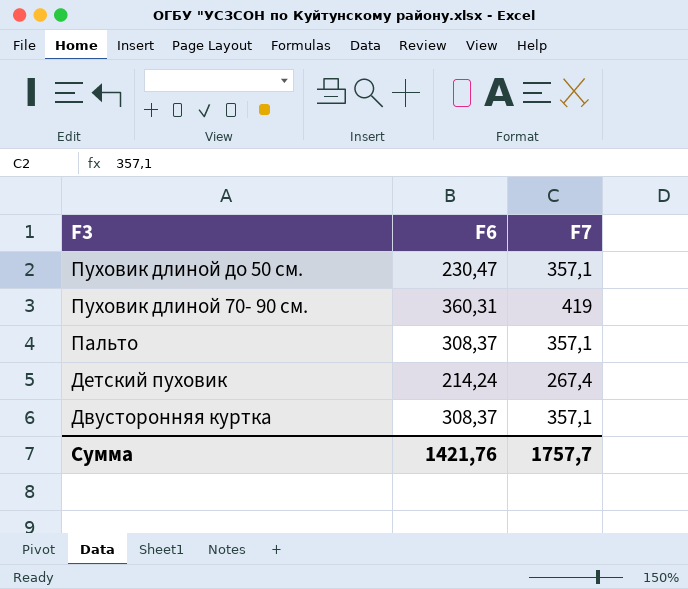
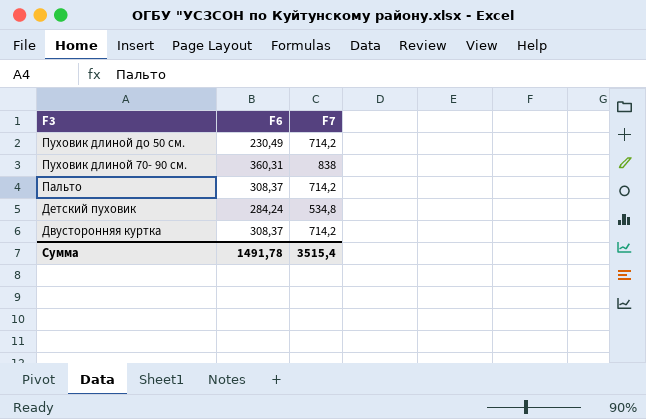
Пуховик длиной до 50 см. | F6: 230,47 -> 230,49
Пуховик длиной до 50 см. | F7: 357,1 -> 714,2
Пуховик длиной 70- 90 см. | F7: 419 -> 838
Пальто | F7: 357,1 -> 714,2
Детский пуховик | F6: 214,24 -> 284,24
Детский пуховик | F7: 267,4 -> 534,8
Двусторонняя куртка | F7: 357,1 -> 714,2
Сумма | F6: 1421,76 -> 1491,78
Сумма | F7: 1757,7 -> 3515,4

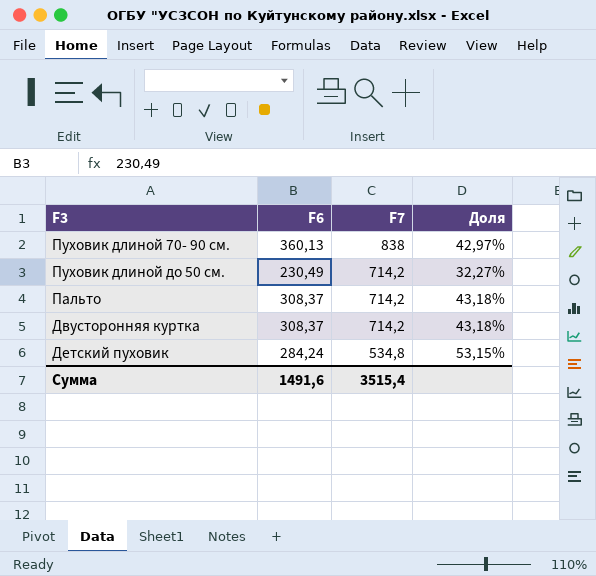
row order: F3 descending -> F7 descending
column Доля | formula: none -> [F6] / [F7]
Пуховик длиной 70- 90 см. | F6: 360,31 -> 360,13
Сумма | F6: 1491,78 -> 1491,6

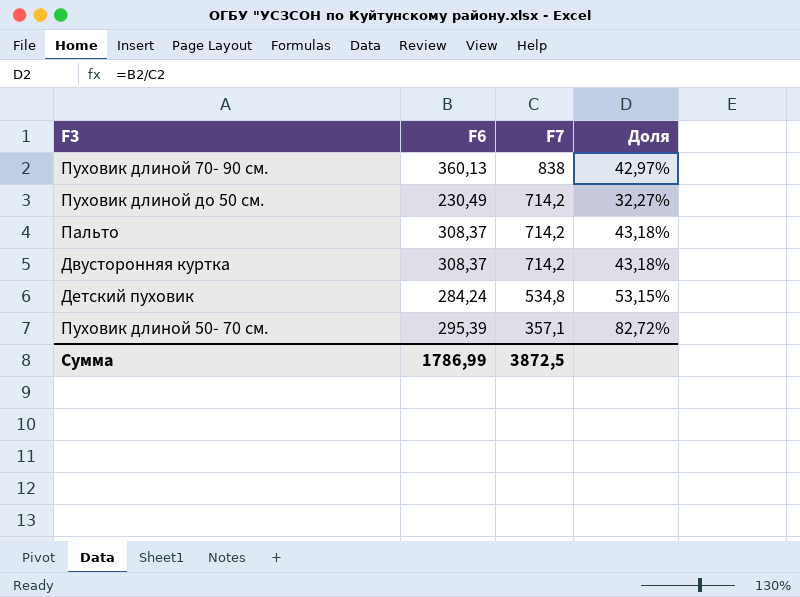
row Пуховик длиной 50- 70 см.: none -> 295,39 | 357,1 | 82,72%
Сумма | F6: 1491,6 -> 1786,99
Сумма | F7: 3515,4 -> 3872,5

